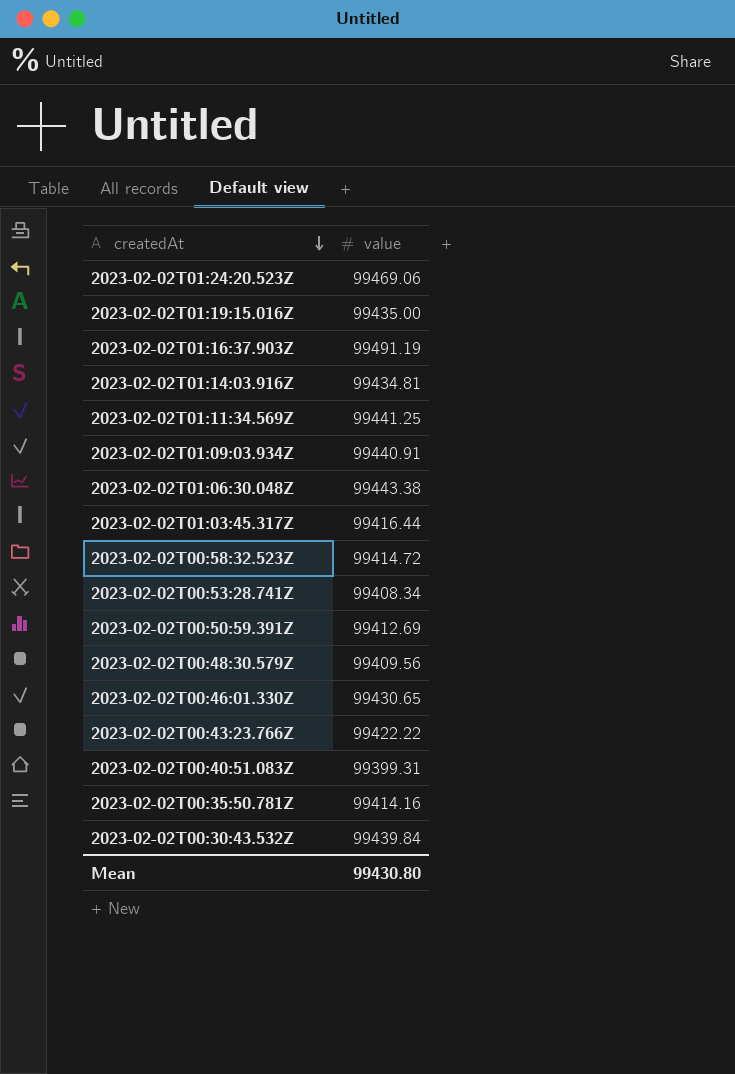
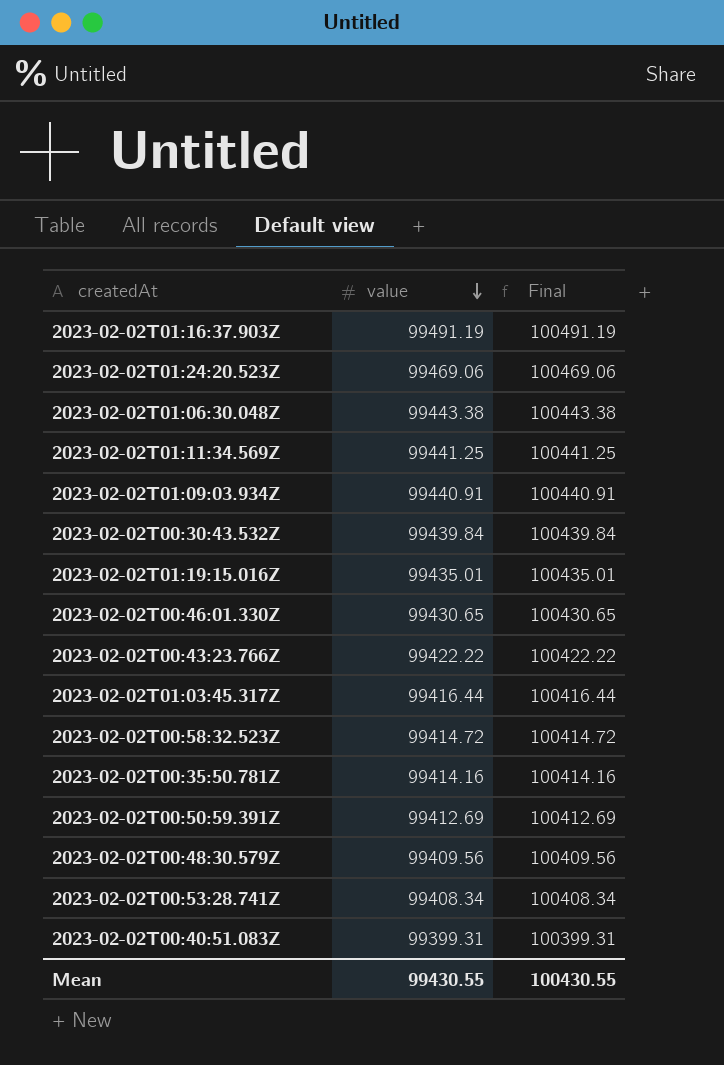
row order: createdAt descending -> value descending
column Final | formula: none -> [value] + 1000
row 2023-02-02T01:14:03.916Z: 99434.81 -> none
2023-02-02T01:19:15.016Z | value: 99435.00 -> 99435.01
Mean | value: 99430.80 -> 99430.55

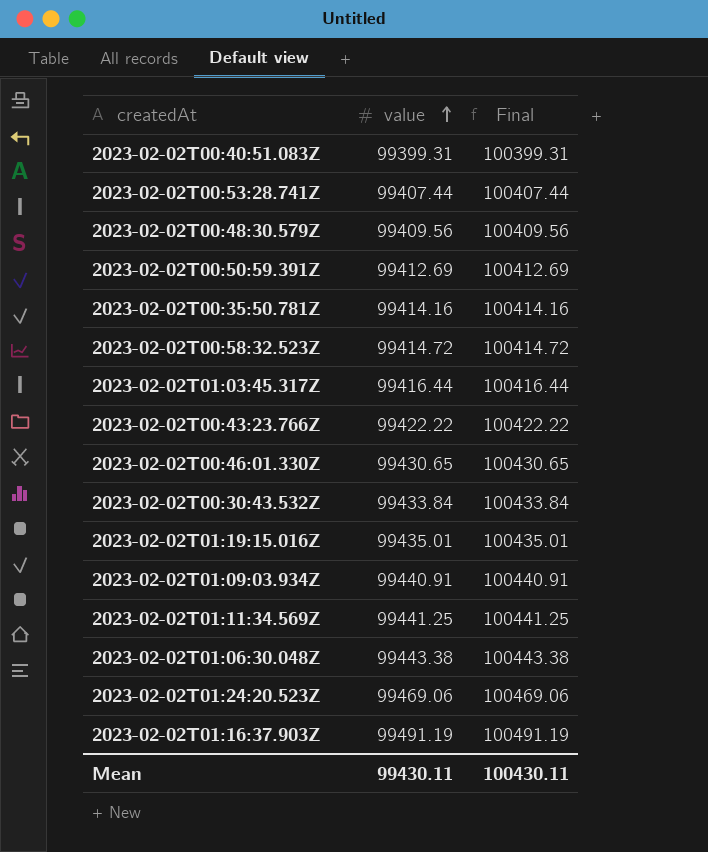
row order: value descending -> value ascending
2023-02-02T00:53:28.741Z | value: 99408.34 -> 99407.44
2023-02-02T00:53:28.741Z | Final: 100408.34 -> 100407.44
2023-02-02T00:30:43.532Z | value: 99439.84 -> 99433.84
2023-02-02T00:30:43.532Z | Final: 100439.84 -> 100433.84
Mean | value: 99430.55 -> 99430.11
Mean | Final: 100430.55 -> 100430.11

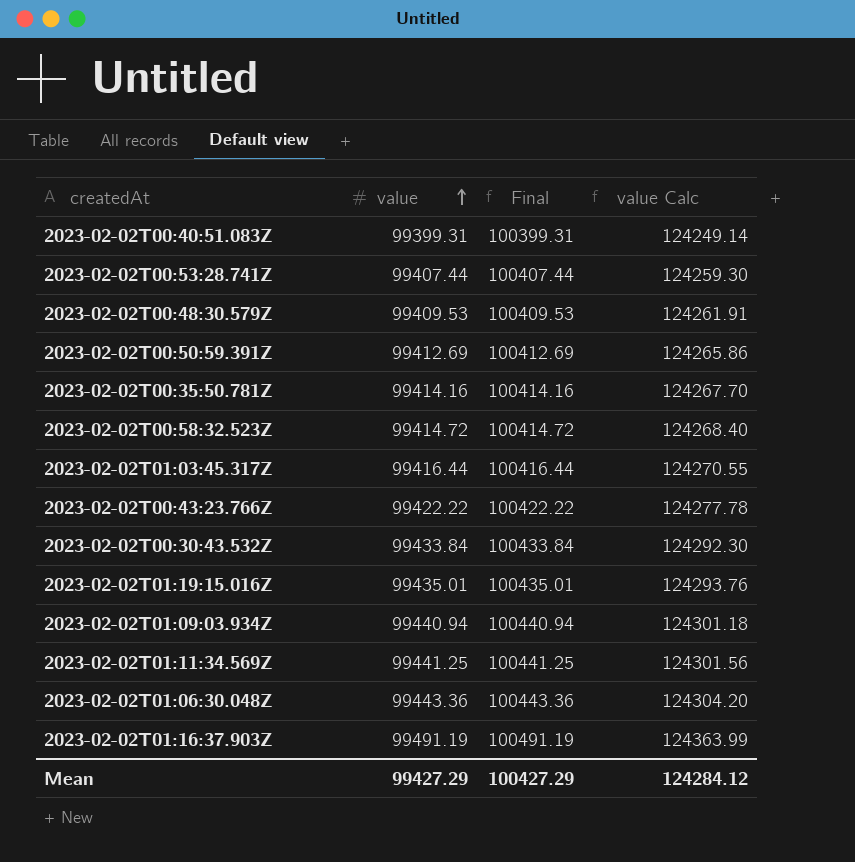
column value Calc | formula: none -> [value] * 1.25
row 2023-02-02T00:46:01.330Z: 99430.65 | 100430.65 -> none
row 2023-02-02T01:24:20.523Z: 99469.06 | 100469.06 -> none
2023-02-02T00:48:30.579Z | value: 99409.56 -> 99409.53
2023-02-02T00:48:30.579Z | Final: 100409.56 -> 100409.53
2023-02-02T01:09:03.934Z | value: 99440.91 -> 99440.94
2023-02-02T01:09:03.934Z | Final: 100440.91 -> 100440.94
2023-02-02T01:06:30.048Z | value: 99443.38 -> 99443.36
2023-02-02T01:06:30.048Z | Final: 100443.38 -> 100443.36
Mean | value: 99430.11 -> 99427.29
Mean | Final: 100430.11 -> 100427.29

